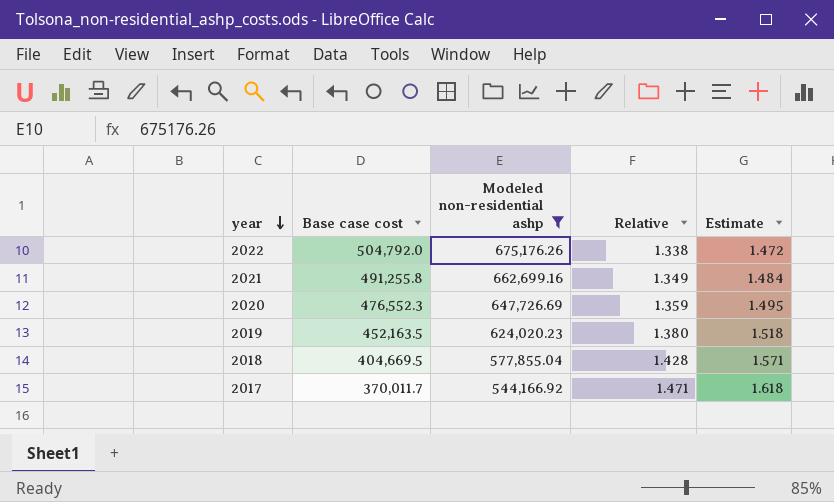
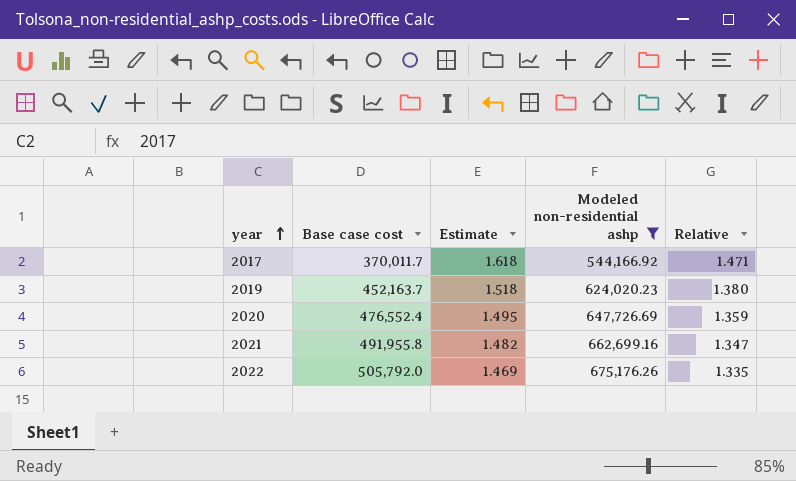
row order: year descending -> year ascending
column Estimate | position: 5 -> 3
row 2018: 404,669.5 | 577,855.04 | 1.428 | 1.571 -> none
2019 | Base case cost: 452,163.5 -> 452,163.7
2020 | Base case cost: 476,552.3 -> 476,552.4
2021 | Base case cost: 491,255.8 -> 491,955.8
2021 | Estimate: 1.484 -> 1.482
2021 | Relative: 1.349 -> 1.347
2022 | Base case cost: 504,792.0 -> 505,792.0
2022 | Estimate: 1.472 -> 1.469
2022 | Relative: 1.338 -> 1.335

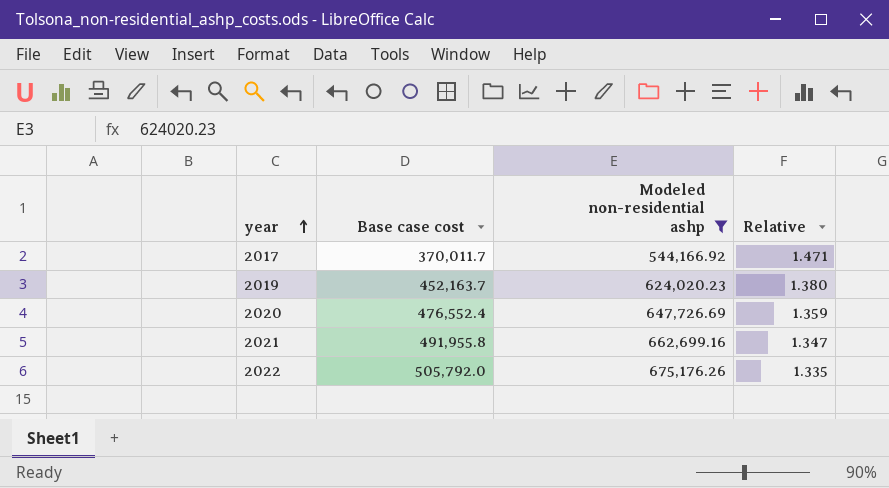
column Estimate | formula: [Relative] * 1.1 -> none

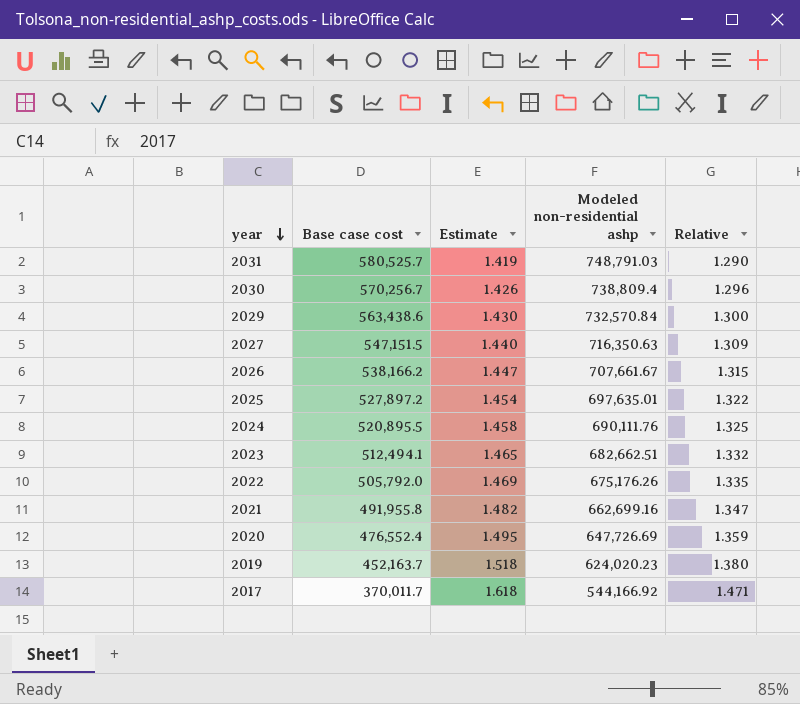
filter: Modeled non-residential ashp <= 675,176.26 -> none
row order: year ascending -> year descending
column Estimate | formula: none -> [Relative] * 1.1

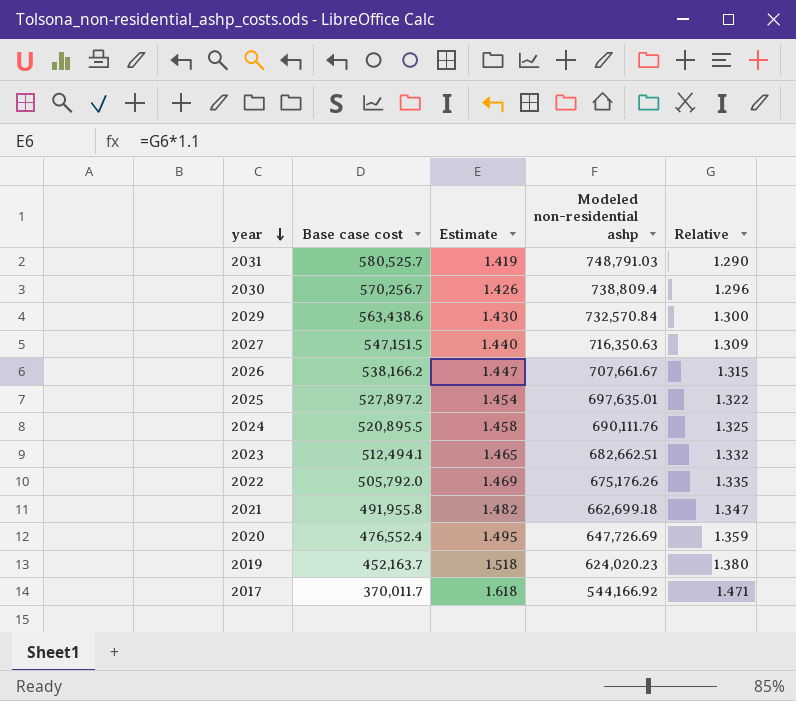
2021 | Modeled non-residential ashp: 662,699.16 -> 662,699.18

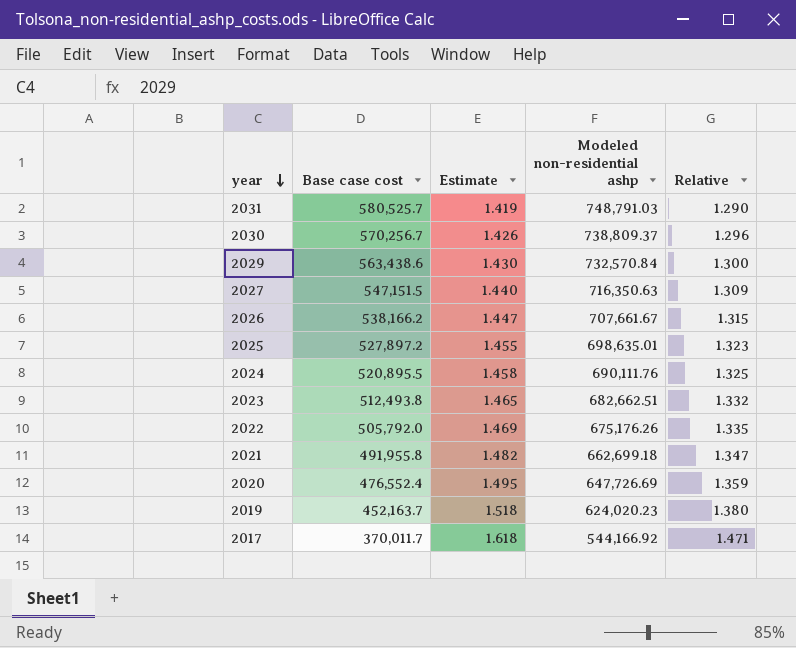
2030 | Modeled non-residential ashp: 738,809.4 -> 738,809.37
2025 | Estimate: 1.454 -> 1.455
2025 | Modeled non-residential ashp: 697,635.01 -> 698,635.01
2025 | Relative: 1.322 -> 1.323
2023 | Base case cost: 512,494.1 -> 512,493.8

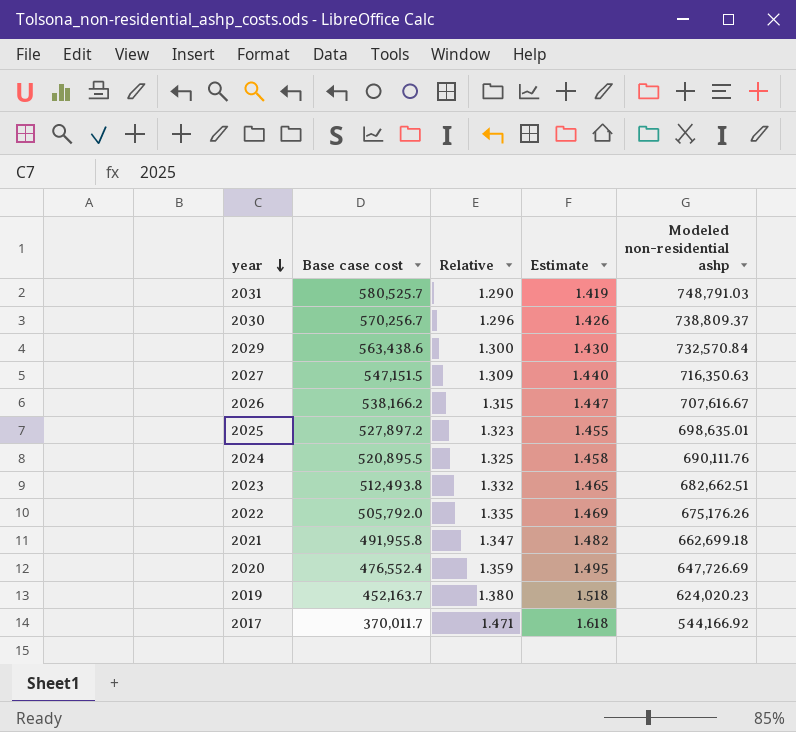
column Relative | position: 5 -> 3
2026 | Modeled non-residential ashp: 707,661.67 -> 707,616.67

